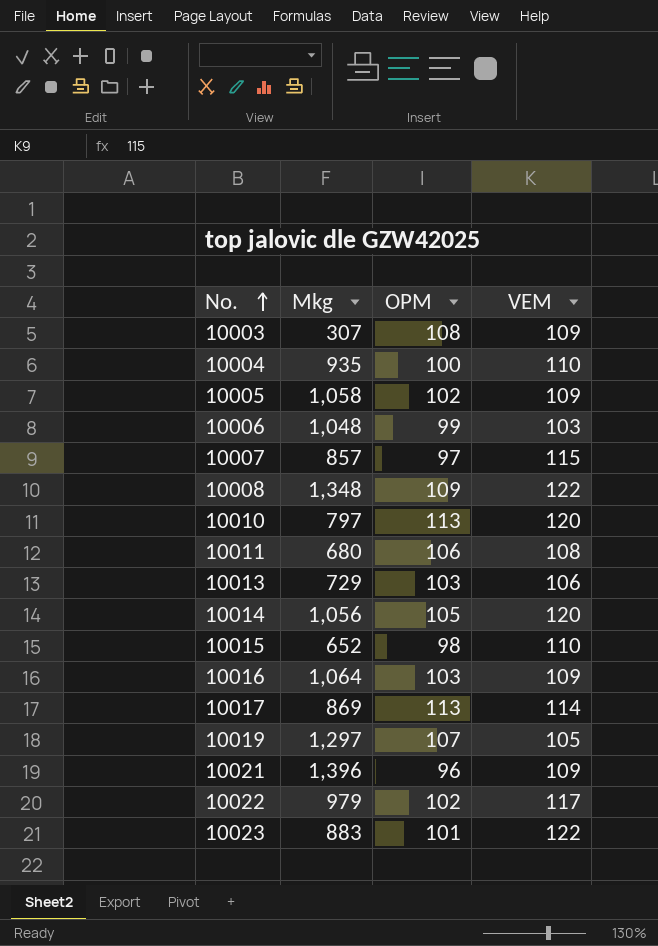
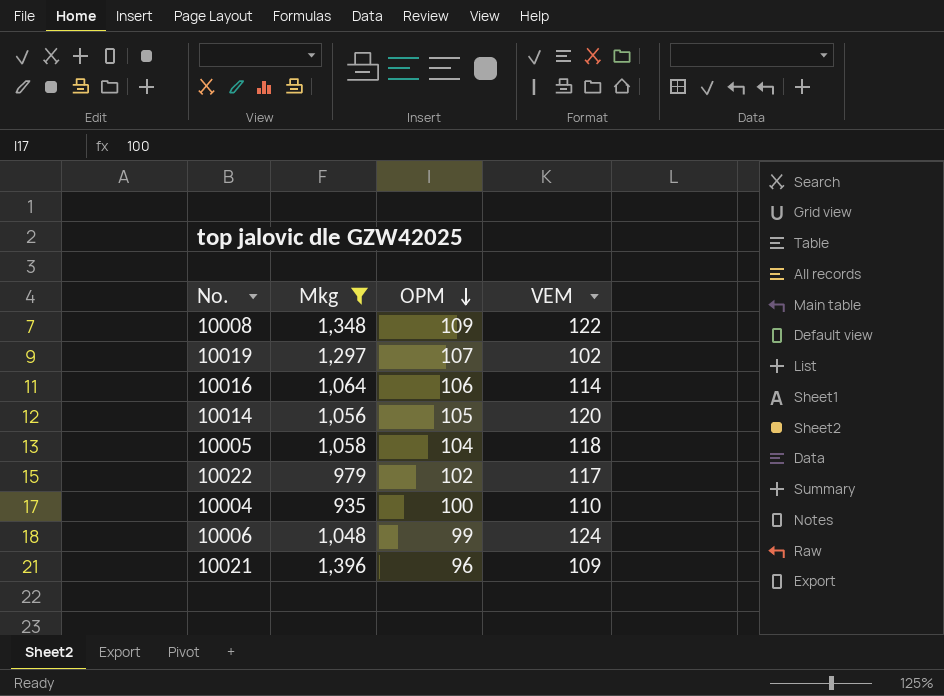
filter: none -> Mkg >= 935
row order: No. ascending -> OPM descending
10019 | VEM: 105 -> 102
10016 | OPM: 103 -> 106
10016 | VEM: 109 -> 114
10005 | OPM: 102 -> 104
10005 | VEM: 109 -> 118
10006 | VEM: 103 -> 124

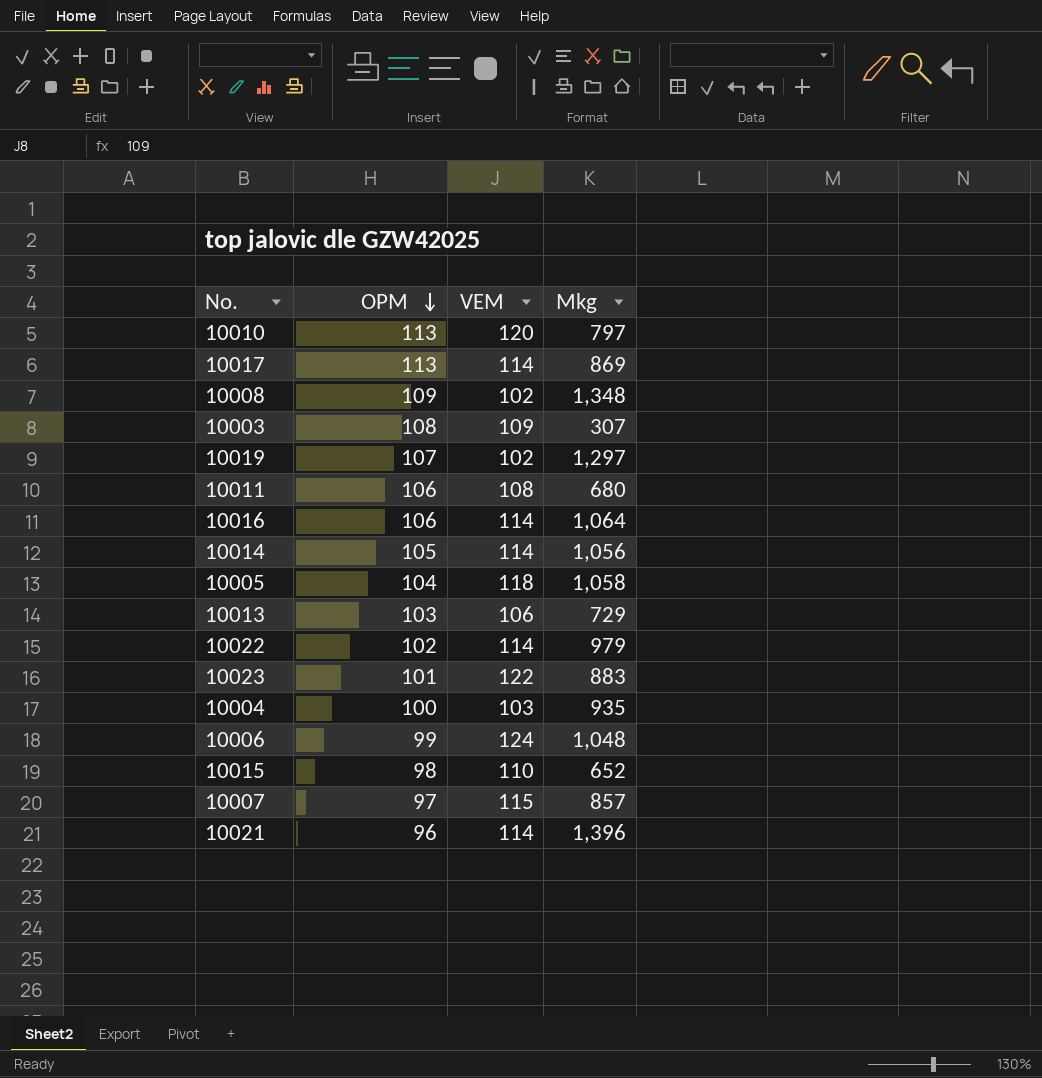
filter: Mkg >= 935 -> none
column Mkg | position: 2 -> 4
10008 | VEM: 122 -> 102
10014 | VEM: 120 -> 114
10022 | VEM: 117 -> 114
10004 | VEM: 110 -> 103
10021 | VEM: 109 -> 114

